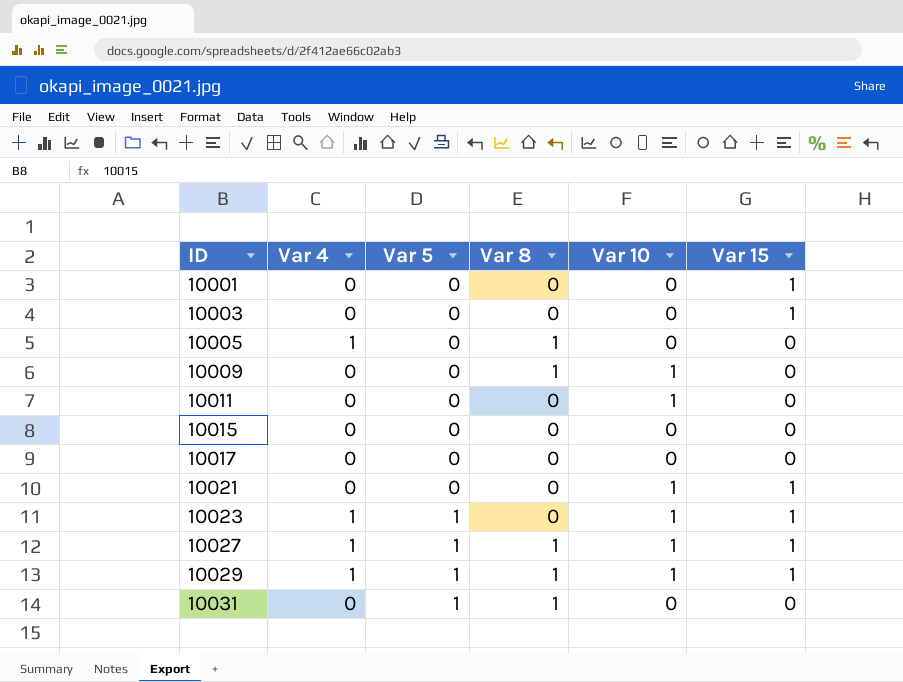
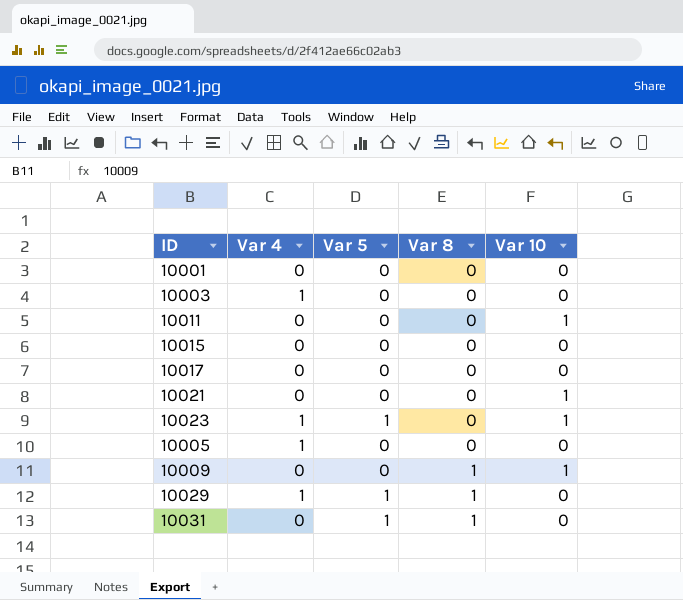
row order: ID ascending -> Var 8 ascending
column Var 15 | position: 6 -> none
row 10027: 1 | 1 | 1 | 1 | 1 -> none
10003 | Var 4: 0 -> 1
10005 | Var 8: 1 -> 0
10029 | Var 10: 1 -> 0

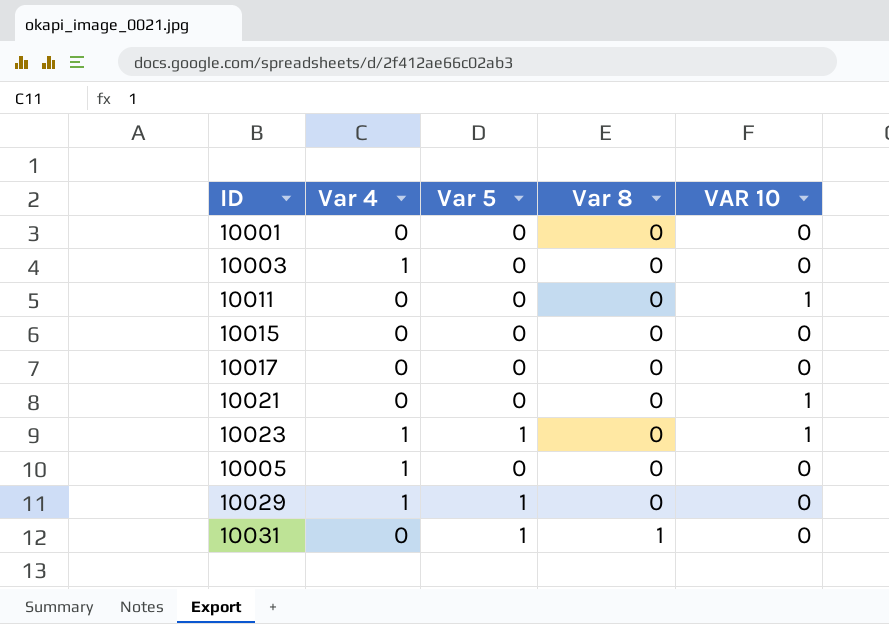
column name: Var 10 -> VAR 10
row 10009: 0 | 0 | 1 | 1 -> none
10029 | Var 8: 1 -> 0

